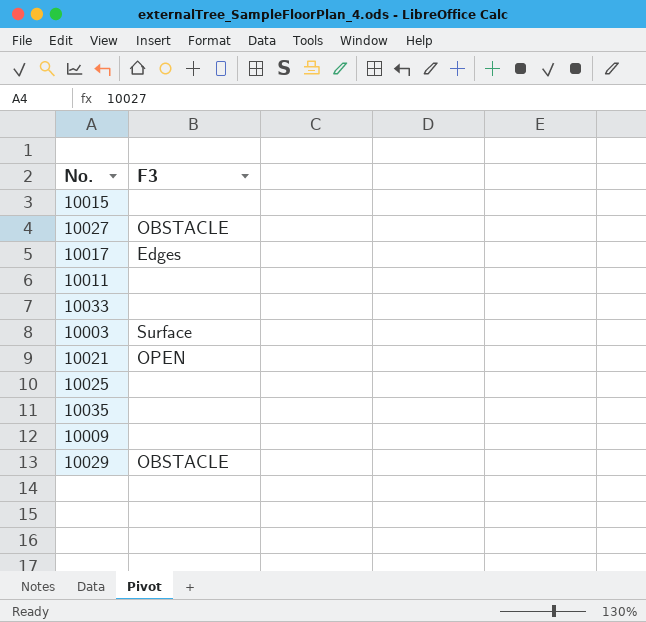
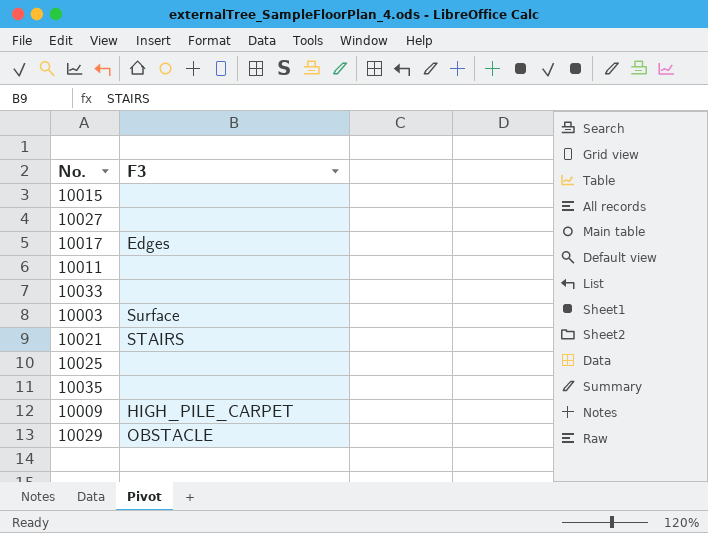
10027 | F3: OBSTACLE -> none
10021 | F3: OPEN -> STAIRS
10009 | F3: none -> HIGH_PILE_CARPET

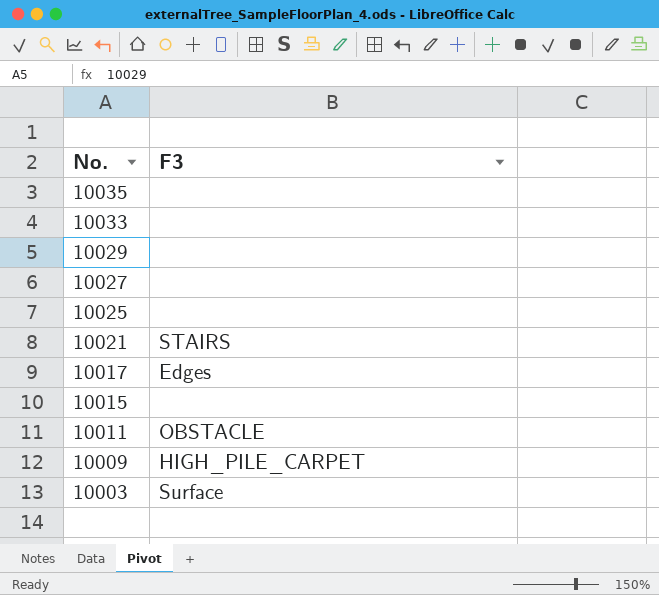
row order: none -> No. descending
10029 | F3: OBSTACLE -> none
10011 | F3: none -> OBSTACLE

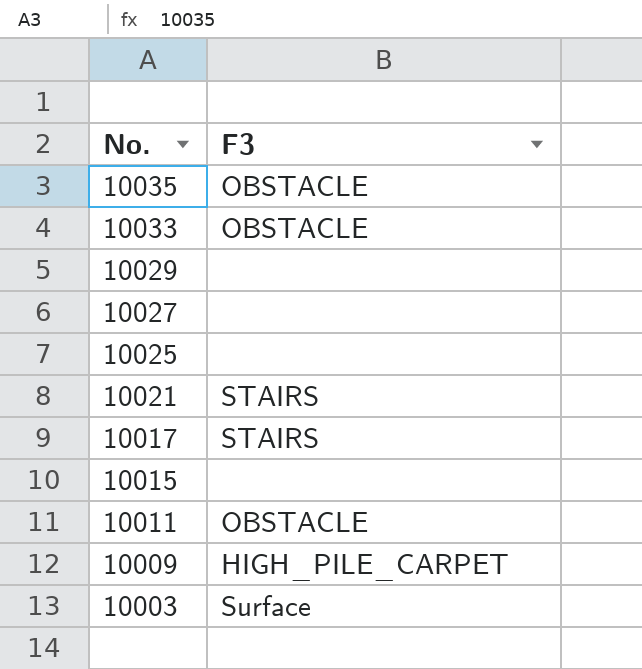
10035 | F3: none -> OBSTACLE
10033 | F3: none -> OBSTACLE
10017 | F3: Edges -> STAIRS

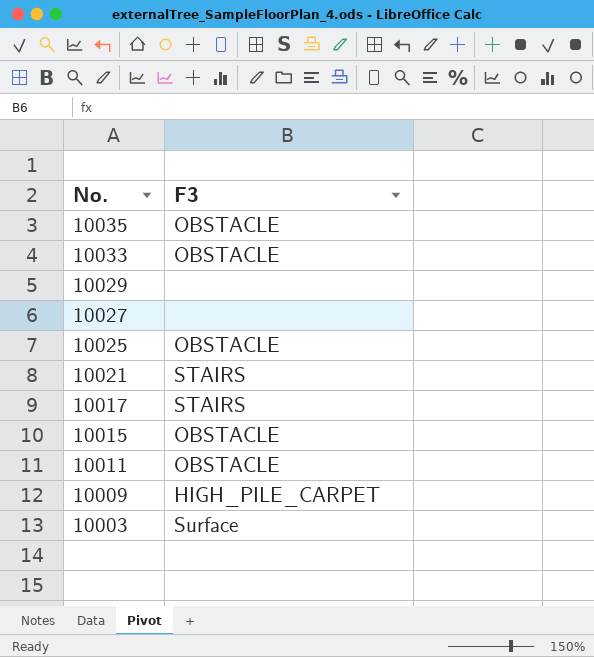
10025 | F3: none -> OBSTACLE
10015 | F3: none -> OBSTACLE

